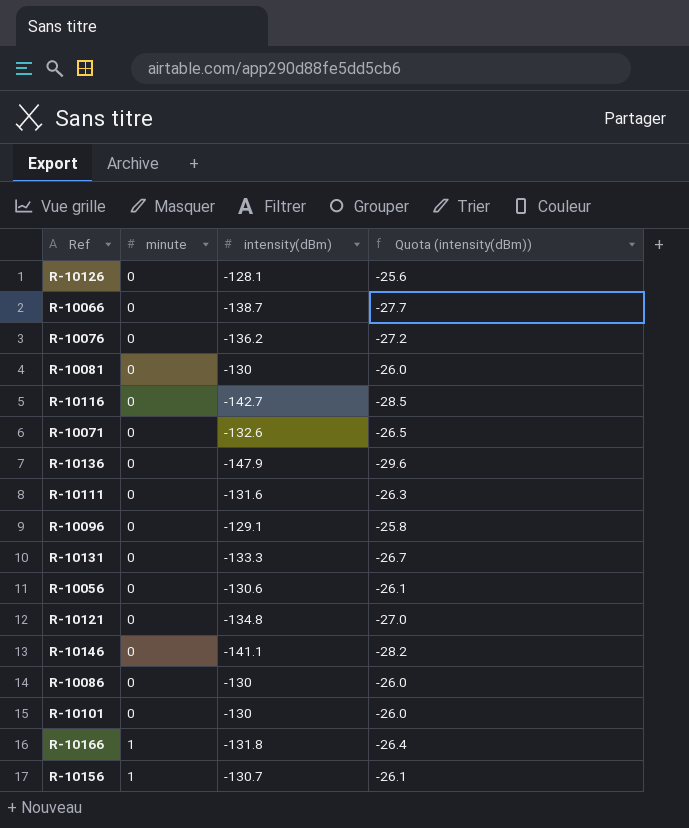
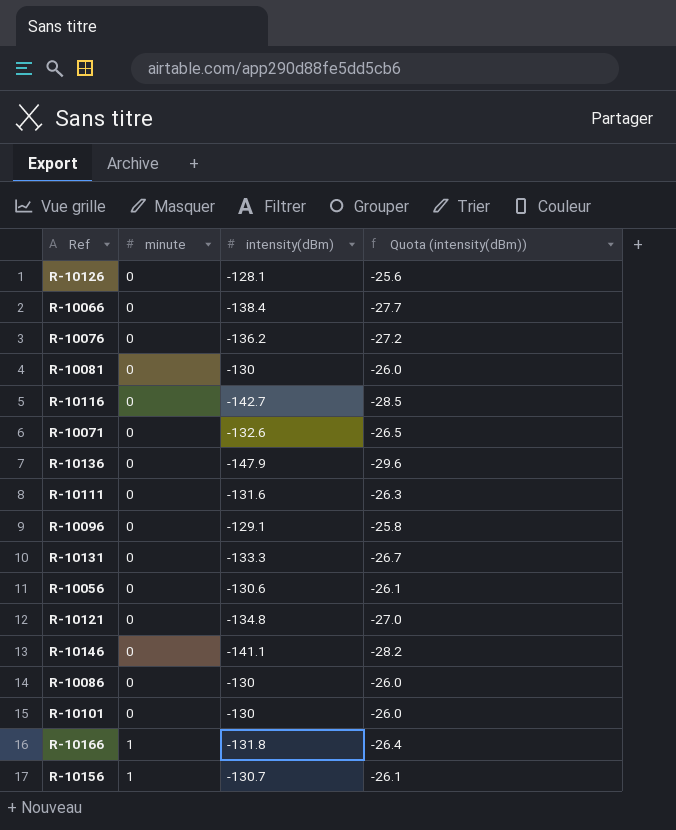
R-10066 | intensity(dBm): -138.7 -> -138.4

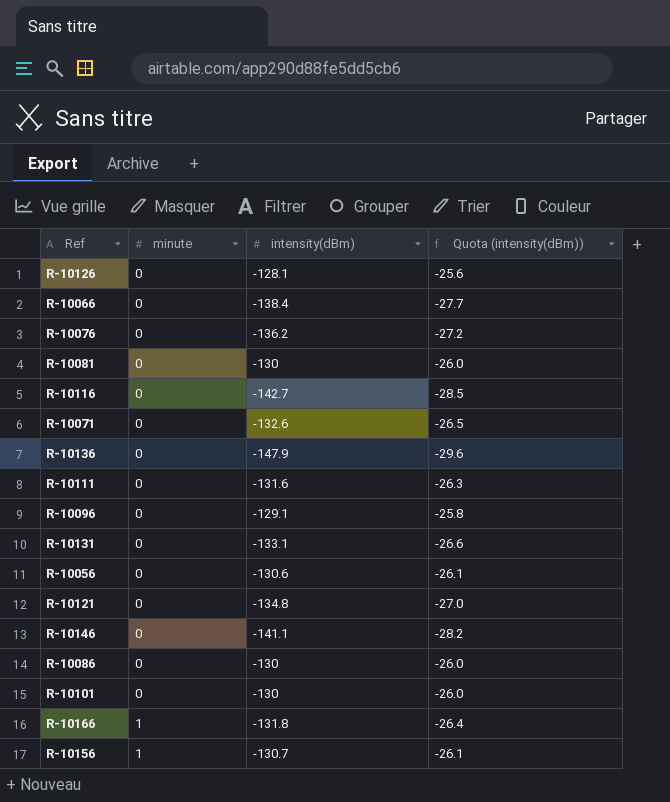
R-10131 | intensity(dBm): -133.3 -> -133.1
R-10131 | Quota (intensity(dBm)): -26.7 -> -26.6

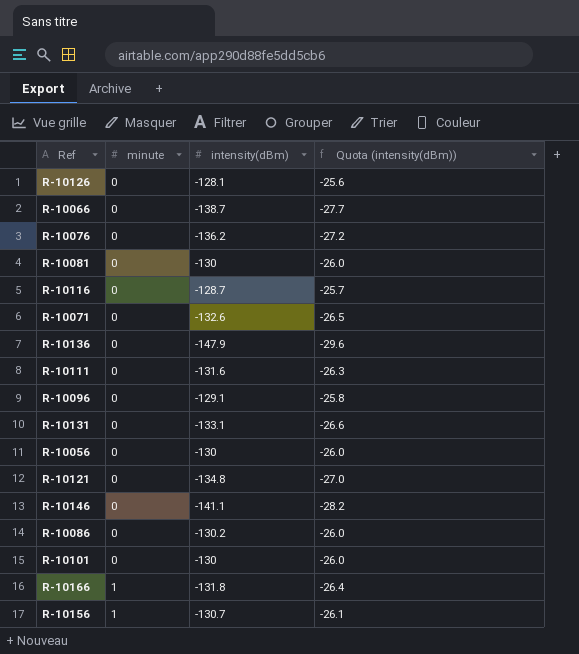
R-10066 | intensity(dBm): -138.4 -> -138.7
R-10116 | intensity(dBm): -142.7 -> -128.7
R-10116 | Quota (intensity(dBm)): -28.5 -> -25.7
R-10056 | intensity(dBm): -130.6 -> -130
R-10056 | Quota (intensity(dBm)): -26.1 -> -26.0
R-10086 | intensity(dBm): -130 -> -130.2

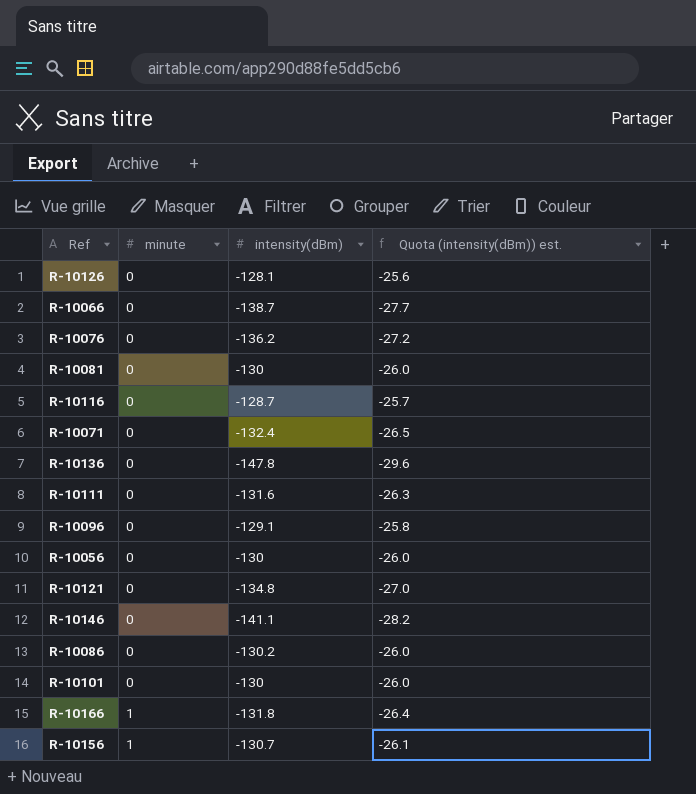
column name: Quota (intensity(dBm)) -> Quota (intensity(dBm)) est.
row R-10131: 0 | -133.1 | -26.6 -> none
R-10071 | intensity(dBm): -132.6 -> -132.4
R-10136 | intensity(dBm): -147.9 -> -147.8

